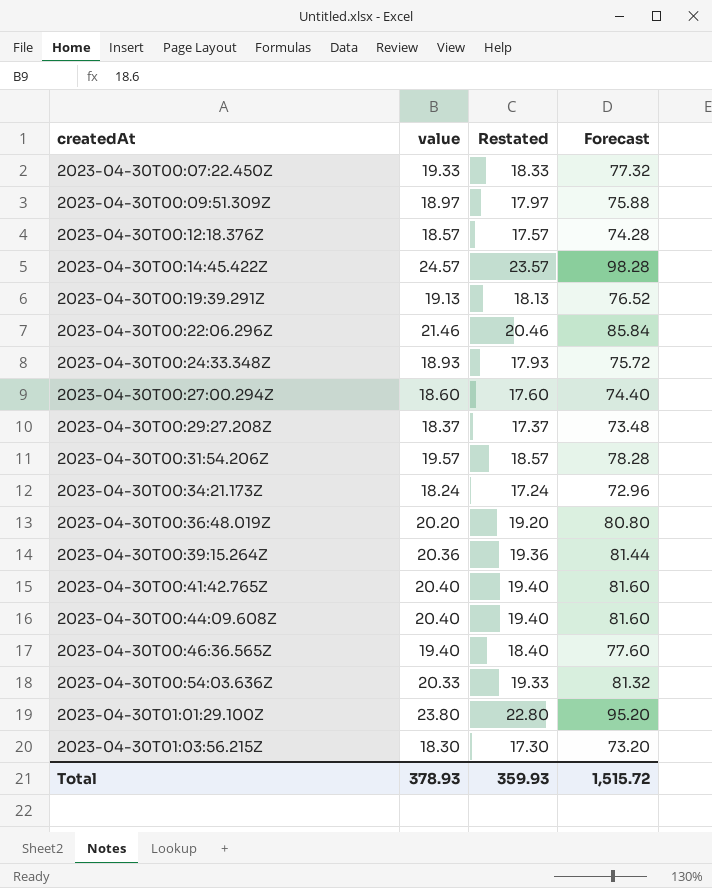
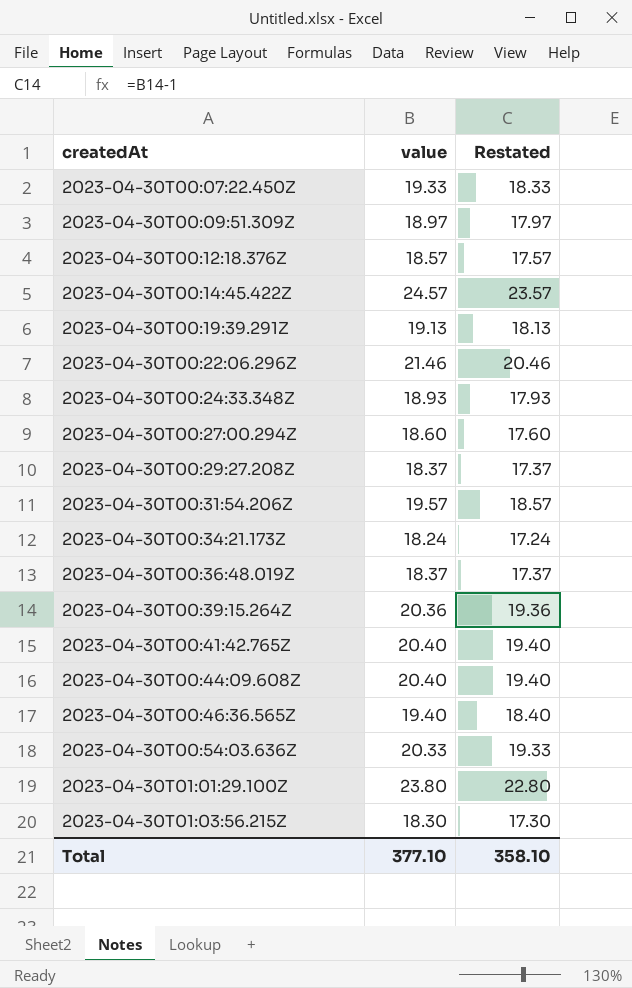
column Forecast | formula: [value] * 4 -> none
2023-04-30T00:36:48.019Z | value: 20.20 -> 18.37
2023-04-30T00:36:48.019Z | Restated: 19.20 -> 17.37
Total | value: 378.93 -> 377.10
Total | Restated: 359.93 -> 358.10

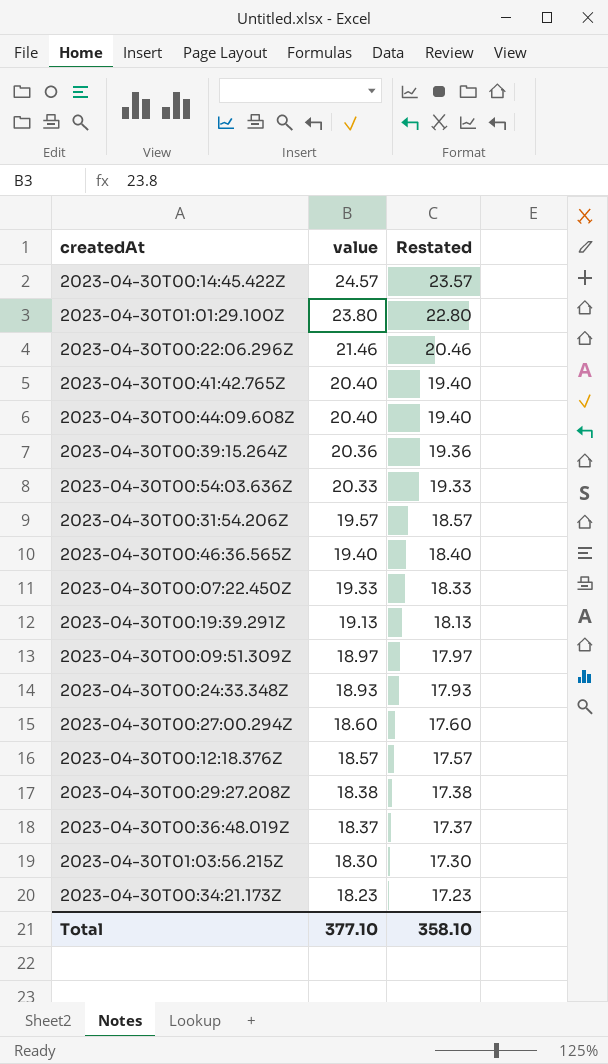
row order: createdAt ascending -> value descending
2023-04-30T00:29:27.208Z | value: 18.37 -> 18.38
2023-04-30T00:29:27.208Z | Restated: 17.37 -> 17.38
2023-04-30T00:34:21.173Z | value: 18.24 -> 18.23
2023-04-30T00:34:21.173Z | Restated: 17.24 -> 17.23

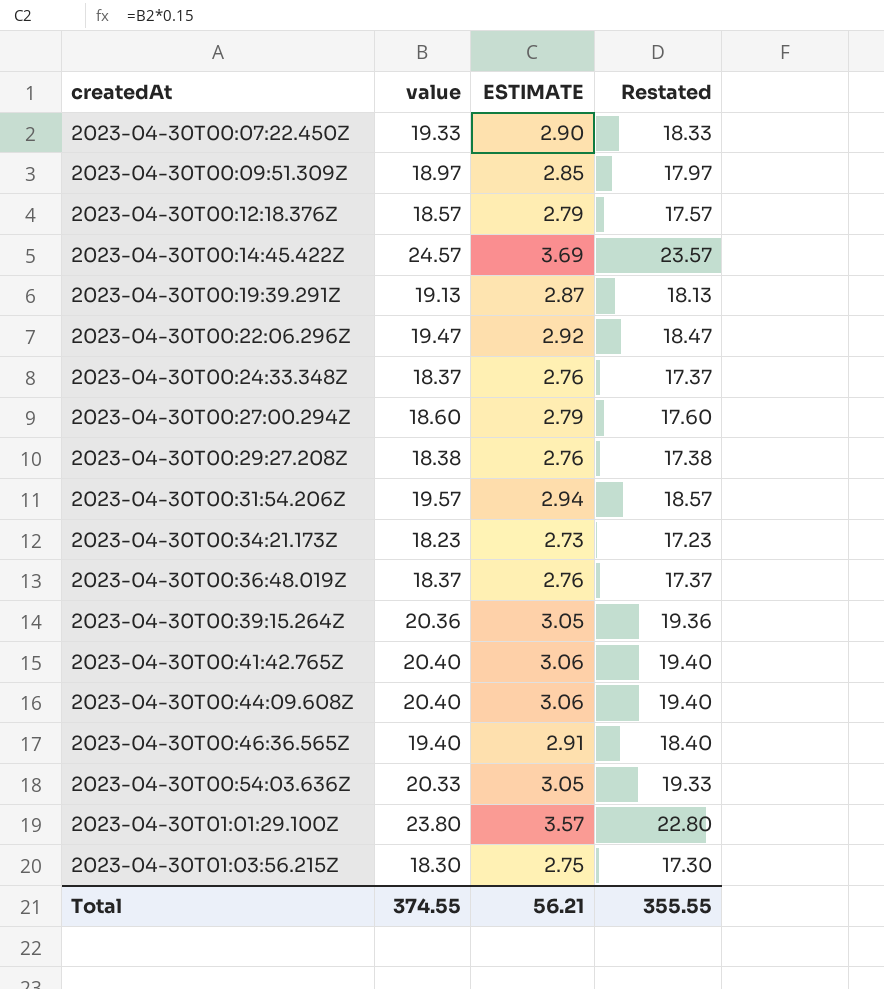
row order: value descending -> createdAt ascending
column ESTIMATE | formula: none -> [value] * 0.15
2023-04-30T00:22:06.296Z | value: 21.46 -> 19.47
2023-04-30T00:22:06.296Z | Restated: 20.46 -> 18.47
2023-04-30T00:24:33.348Z | value: 18.93 -> 18.37
2023-04-30T00:24:33.348Z | Restated: 17.93 -> 17.37
Total | value: 377.10 -> 374.55
Total | Restated: 358.10 -> 355.55

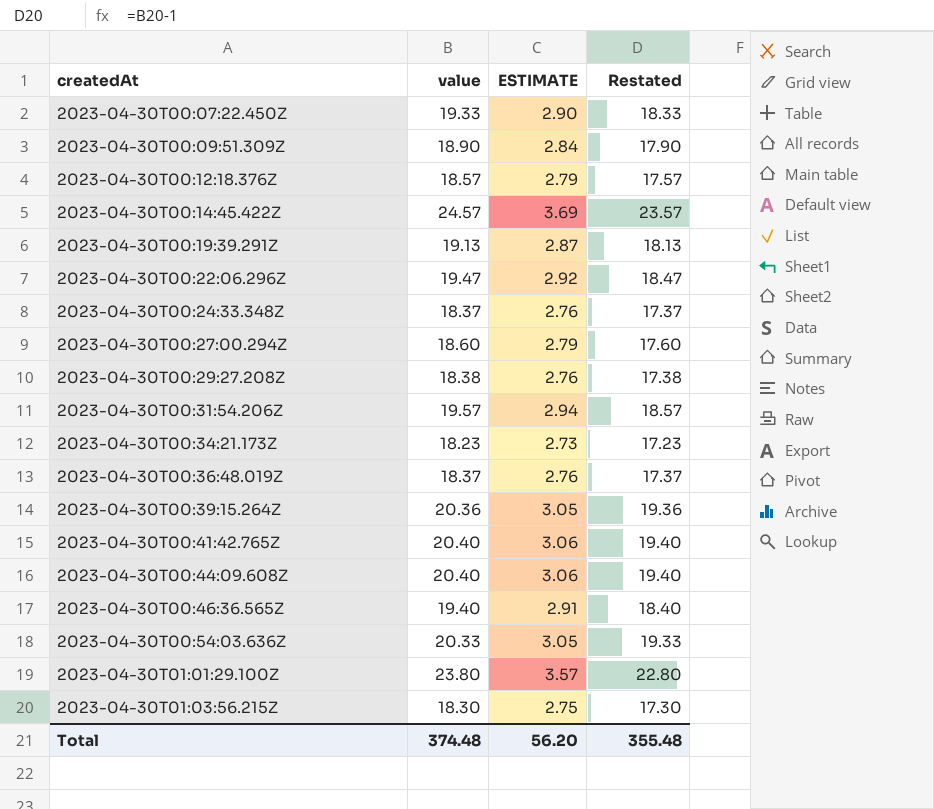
2023-04-30T00:09:51.309Z | value: 18.97 -> 18.90
2023-04-30T00:09:51.309Z | ESTIMATE: 2.85 -> 2.84
2023-04-30T00:09:51.309Z | Restated: 17.97 -> 17.90
Total | value: 374.55 -> 374.48
Total | ESTIMATE: 56.21 -> 56.20
Total | Restated: 355.55 -> 355.48

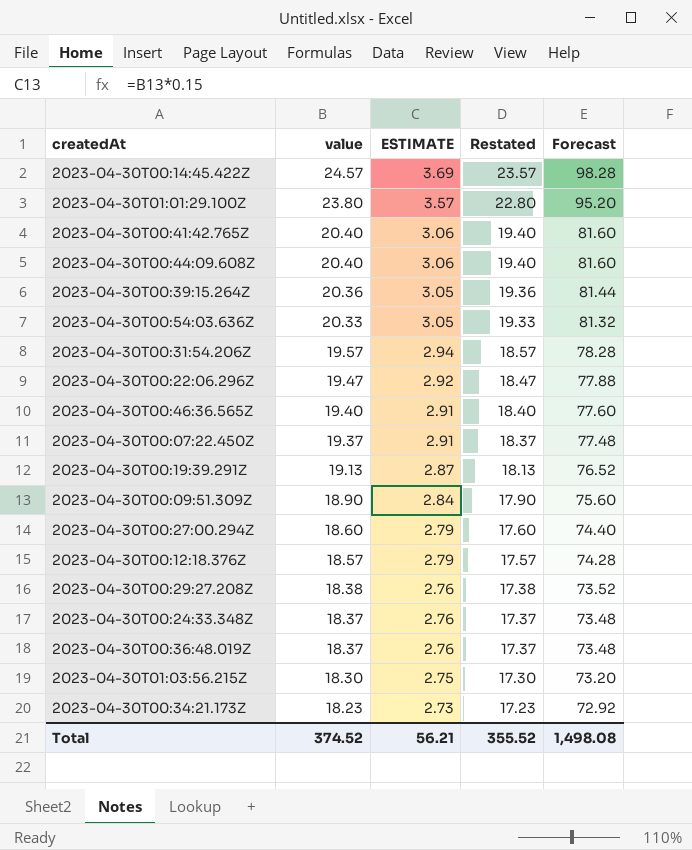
row order: createdAt ascending -> value descending
column Forecast | formula: none -> [value] * 4
2023-04-30T00:07:22.450Z | value: 19.33 -> 19.37
2023-04-30T00:07:22.450Z | ESTIMATE: 2.90 -> 2.91
2023-04-30T00:07:22.450Z | Restated: 18.33 -> 18.37
Total | value: 374.48 -> 374.52
Total | ESTIMATE: 56.20 -> 56.21
Total | Restated: 355.48 -> 355.52

